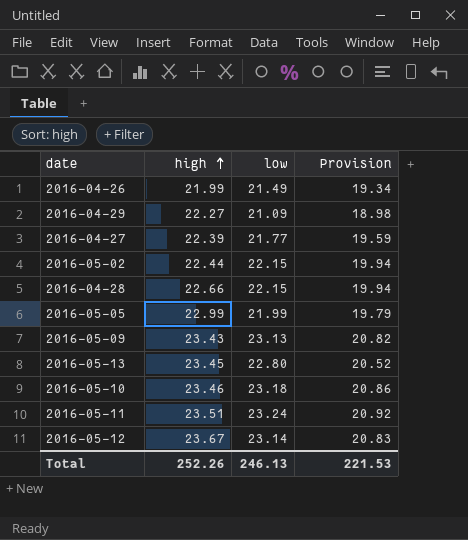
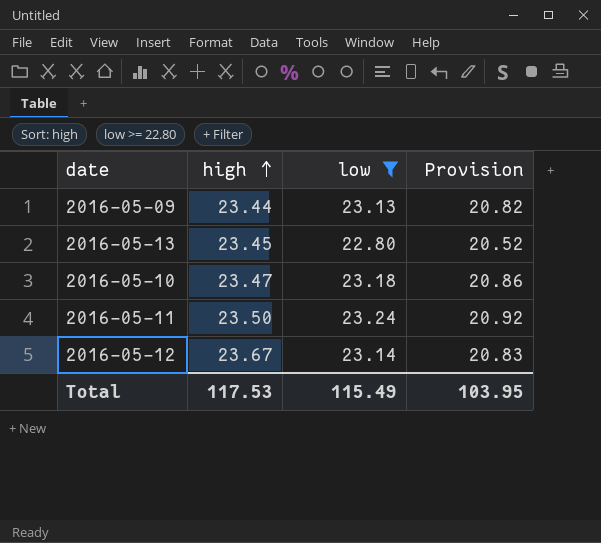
filter: none -> low >= 22.80
2016-05-09 | high: 23.43 -> 23.44
2016-05-10 | high: 23.46 -> 23.47
2016-05-11 | high: 23.51 -> 23.50
Total | high: 252.26 -> 117.53
Total | low: 246.13 -> 115.49
Total | Provision: 221.53 -> 103.95

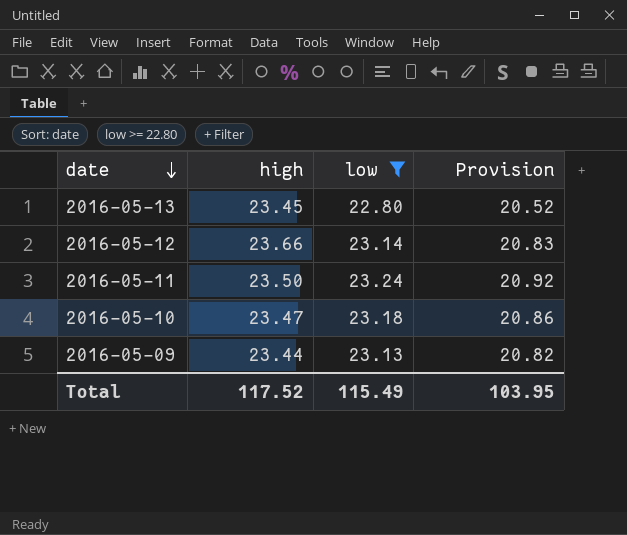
row order: high ascending -> date descending
2016-05-12 | high: 23.67 -> 23.66
Total | high: 117.53 -> 117.52

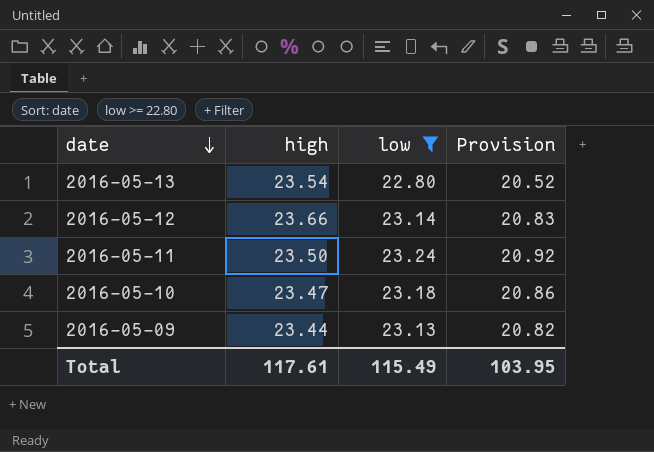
2016-05-13 | high: 23.45 -> 23.54
Total | high: 117.52 -> 117.61

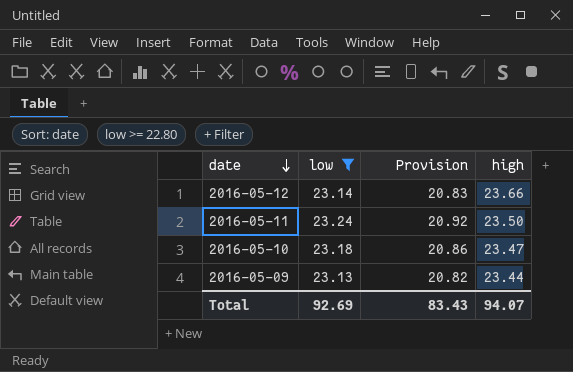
column high | position: 2 -> 4
row 2016-05-13: 23.54 | 22.80 | 20.52 -> none
Total | low: 115.49 -> 92.69
Total | Provision: 103.95 -> 83.43
Total | high: 117.61 -> 94.07

